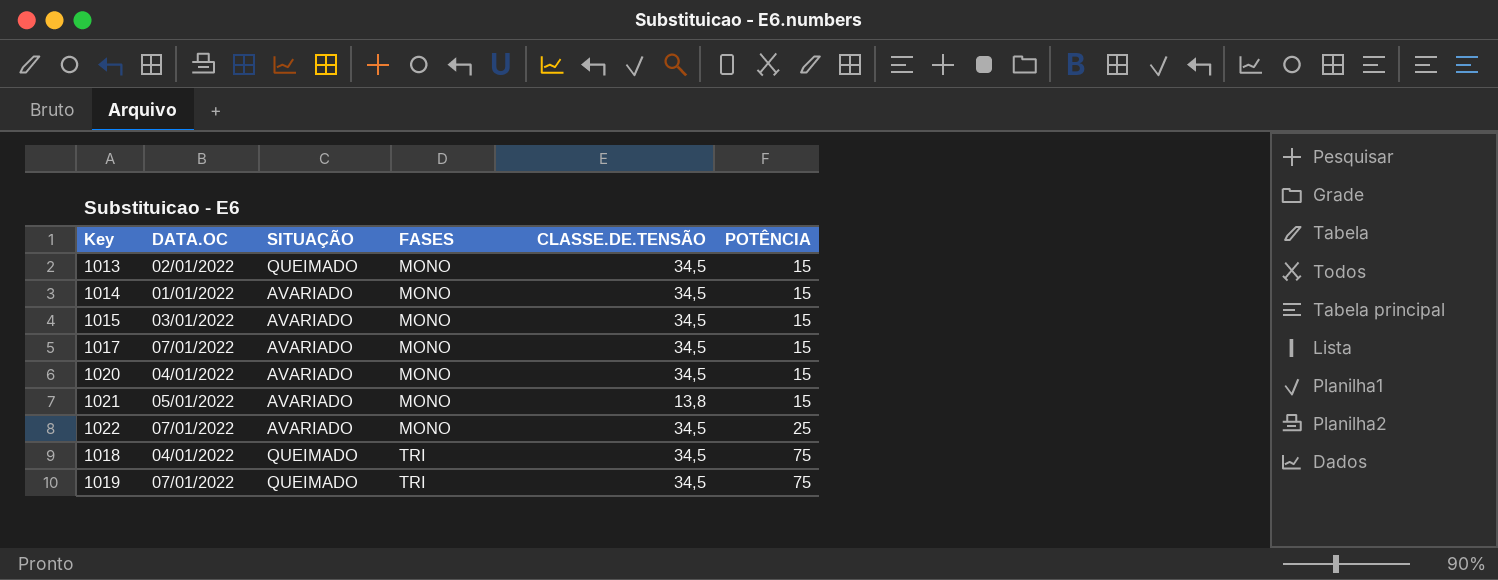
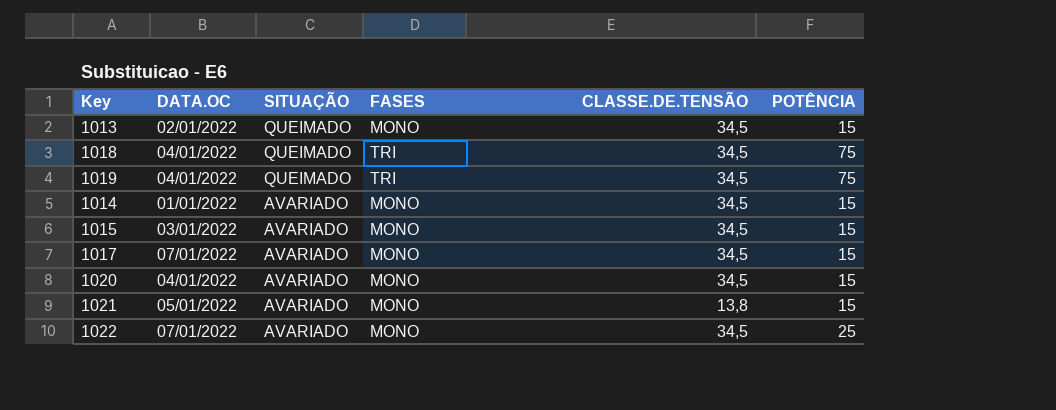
row order: FASES ascending -> SITUAÇÃO descending
1019 | DATA.OC: 07/01/2022 -> 04/01/2022

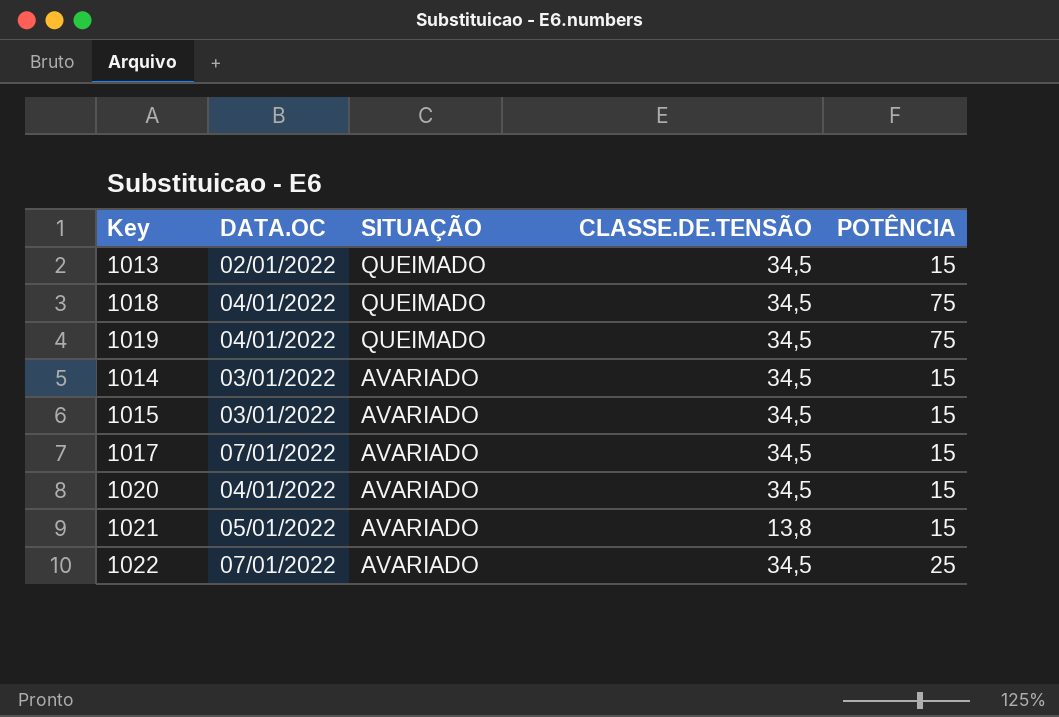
column FASES | position: 4 -> none
1014 | DATA.OC: 01/01/2022 -> 03/01/2022

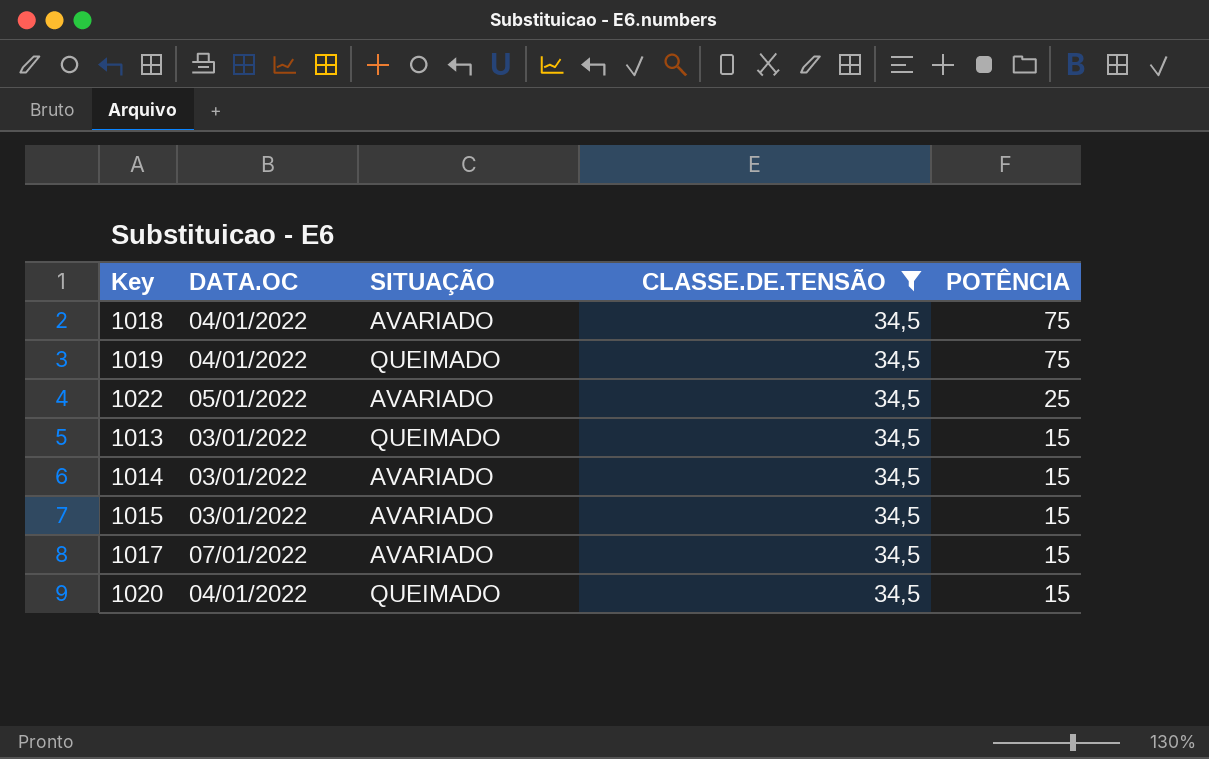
filter: none -> CLASSE.DE.TENSÃO = 34,5
row order: SITUAÇÃO descending -> POTÊNCIA descending
1018 | SITUAÇÃO: QUEIMADO -> AVARIADO
1022 | DATA.OC: 07/01/2022 -> 05/01/2022
1013 | DATA.OC: 02/01/2022 -> 03/01/2022
1020 | SITUAÇÃO: AVARIADO -> QUEIMADO

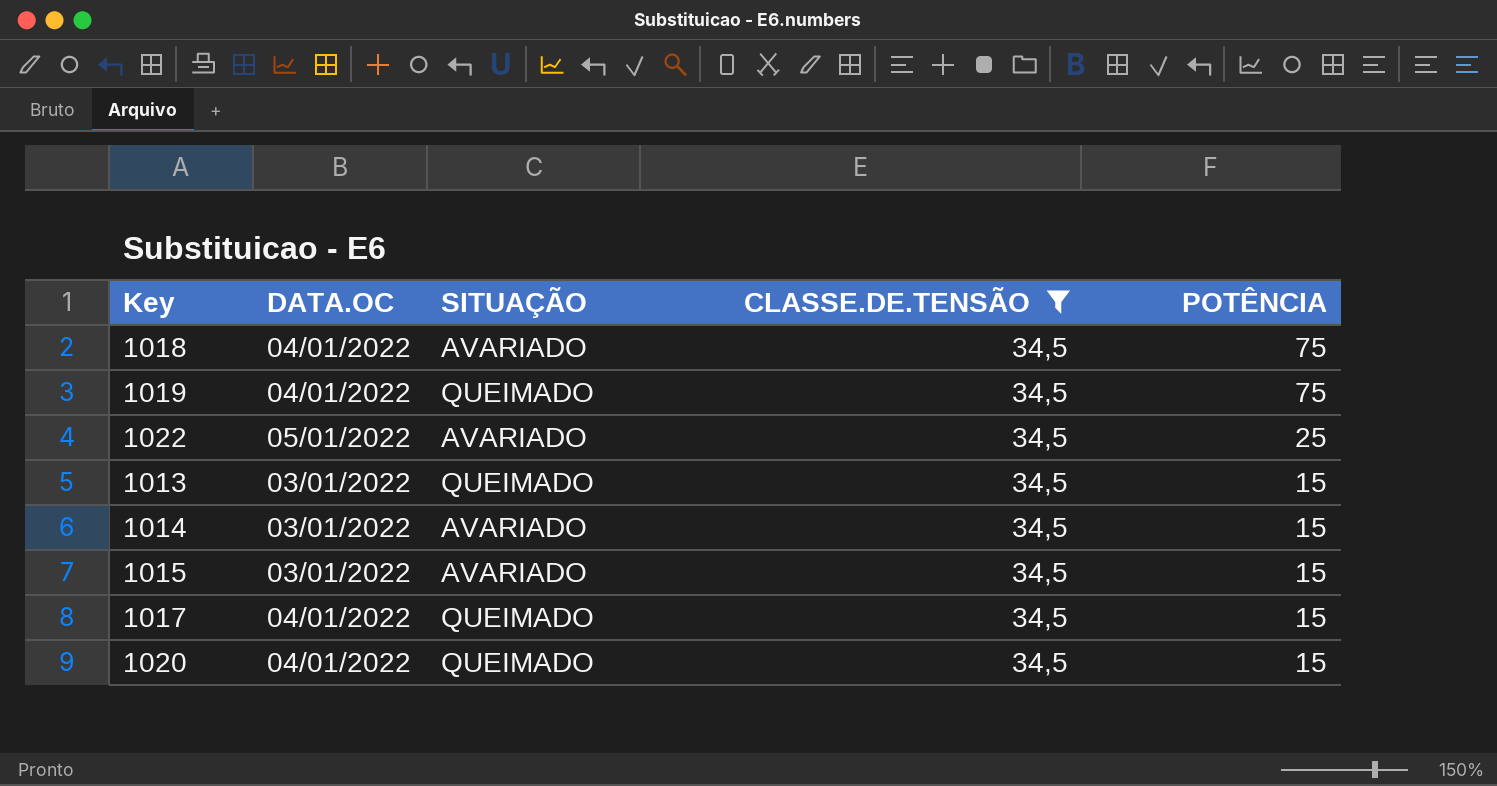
1017 | DATA.OC: 07/01/2022 -> 04/01/2022
1017 | SITUAÇÃO: AVARIADO -> QUEIMADO

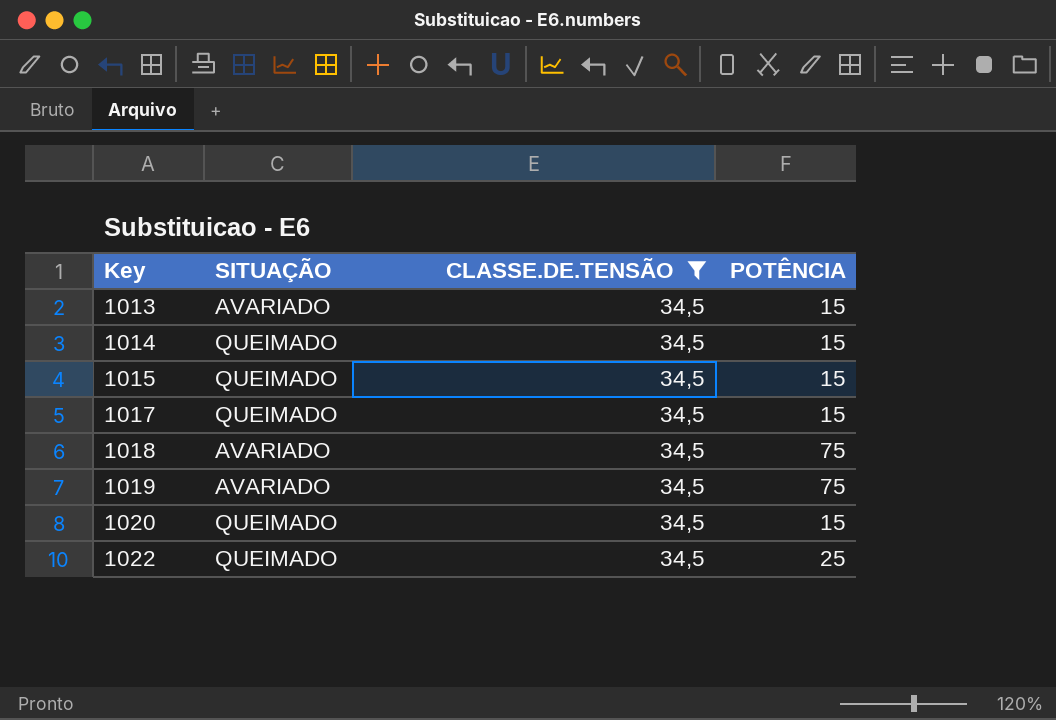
row order: POTÊNCIA descending -> Key ascending
column DATA.OC | position: 2 -> none
1013 | SITUAÇÃO: QUEIMADO -> AVARIADO
1014 | SITUAÇÃO: AVARIADO -> QUEIMADO
1015 | SITUAÇÃO: AVARIADO -> QUEIMADO
1019 | SITUAÇÃO: QUEIMADO -> AVARIADO
1022 | SITUAÇÃO: AVARIADO -> QUEIMADO

